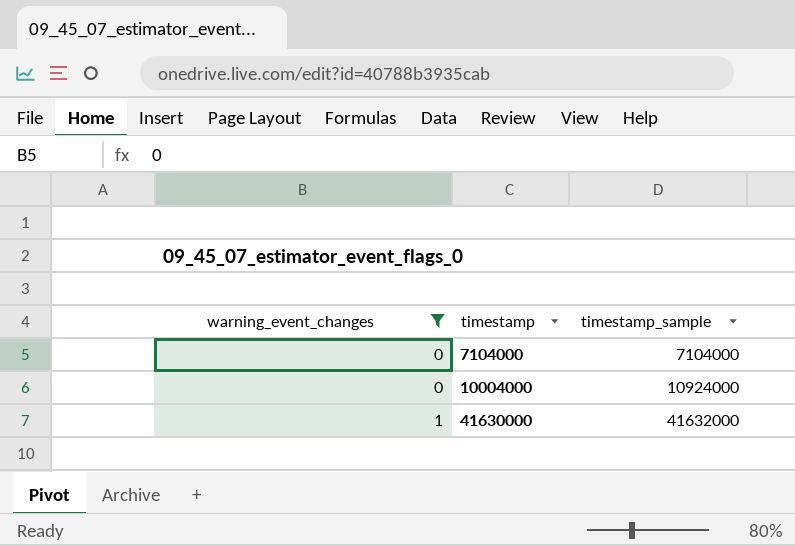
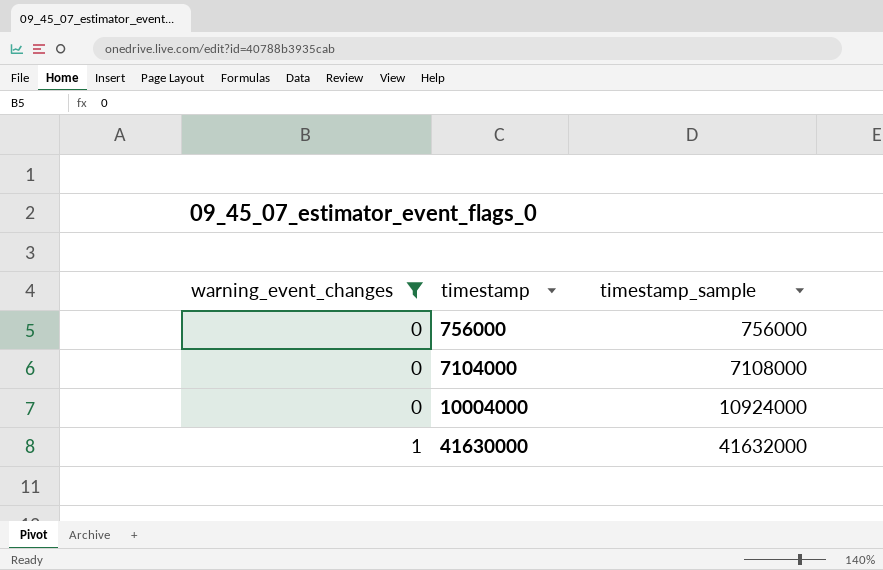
row 756000: none -> 0 | 756000
7104000 | timestamp_sample: 7104000 -> 7108000

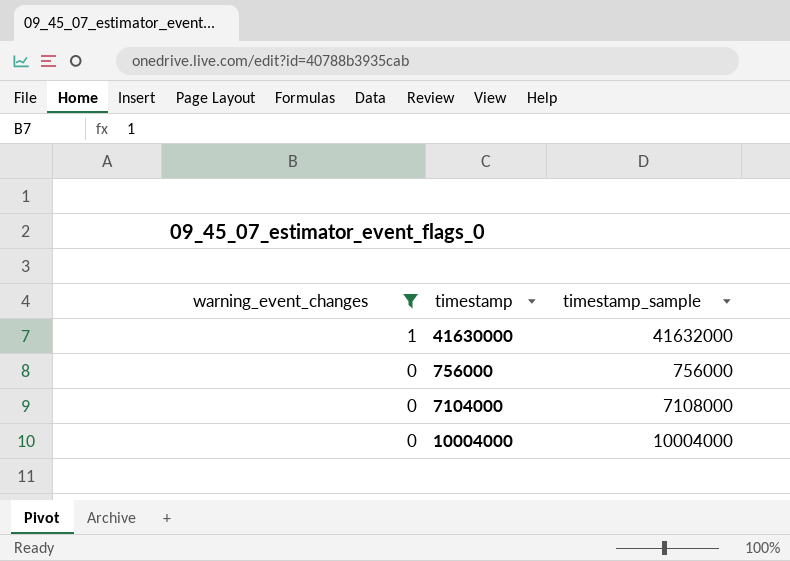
row order: warning_event_changes ascending -> warning_event_changes descending
10004000 | timestamp_sample: 10924000 -> 10004000

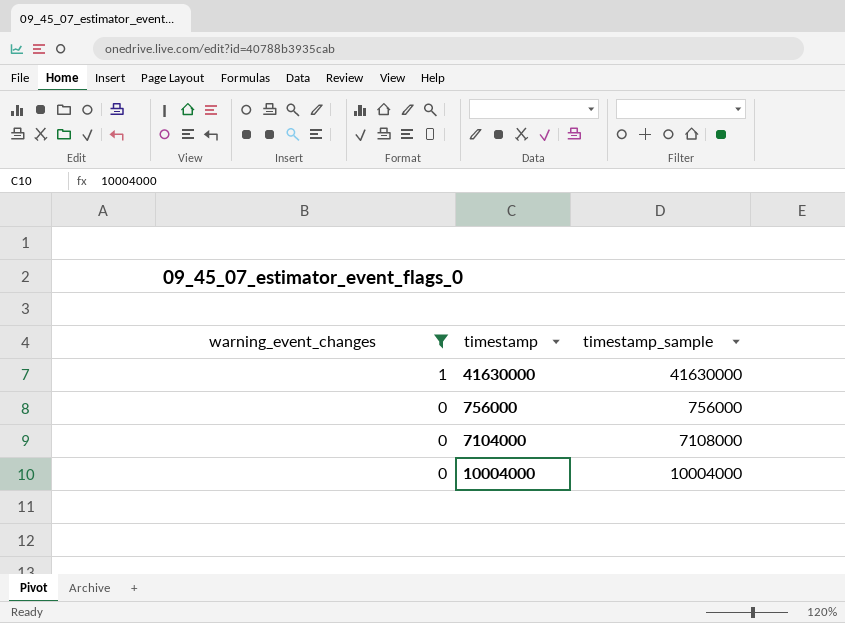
41630000 | timestamp_sample: 41632000 -> 41630000

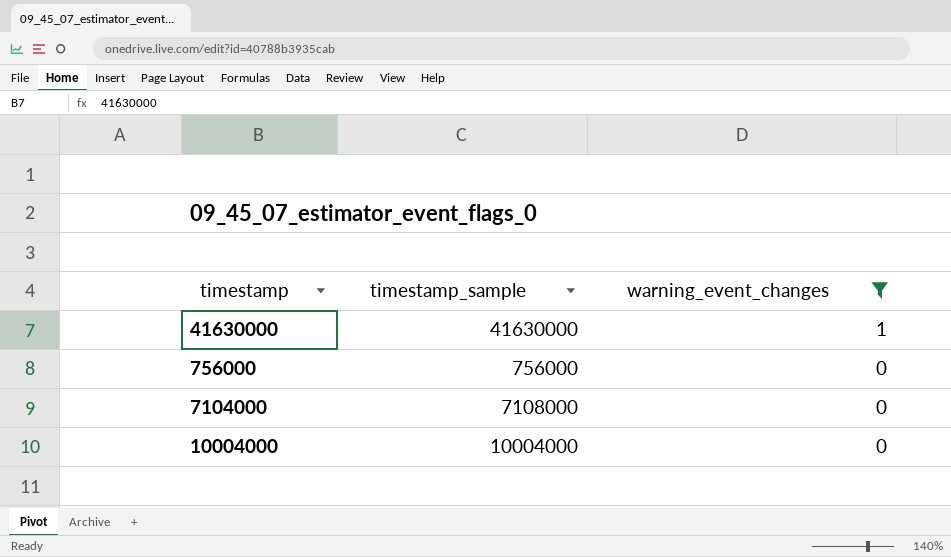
column warning_event_changes | position: 1 -> 3

